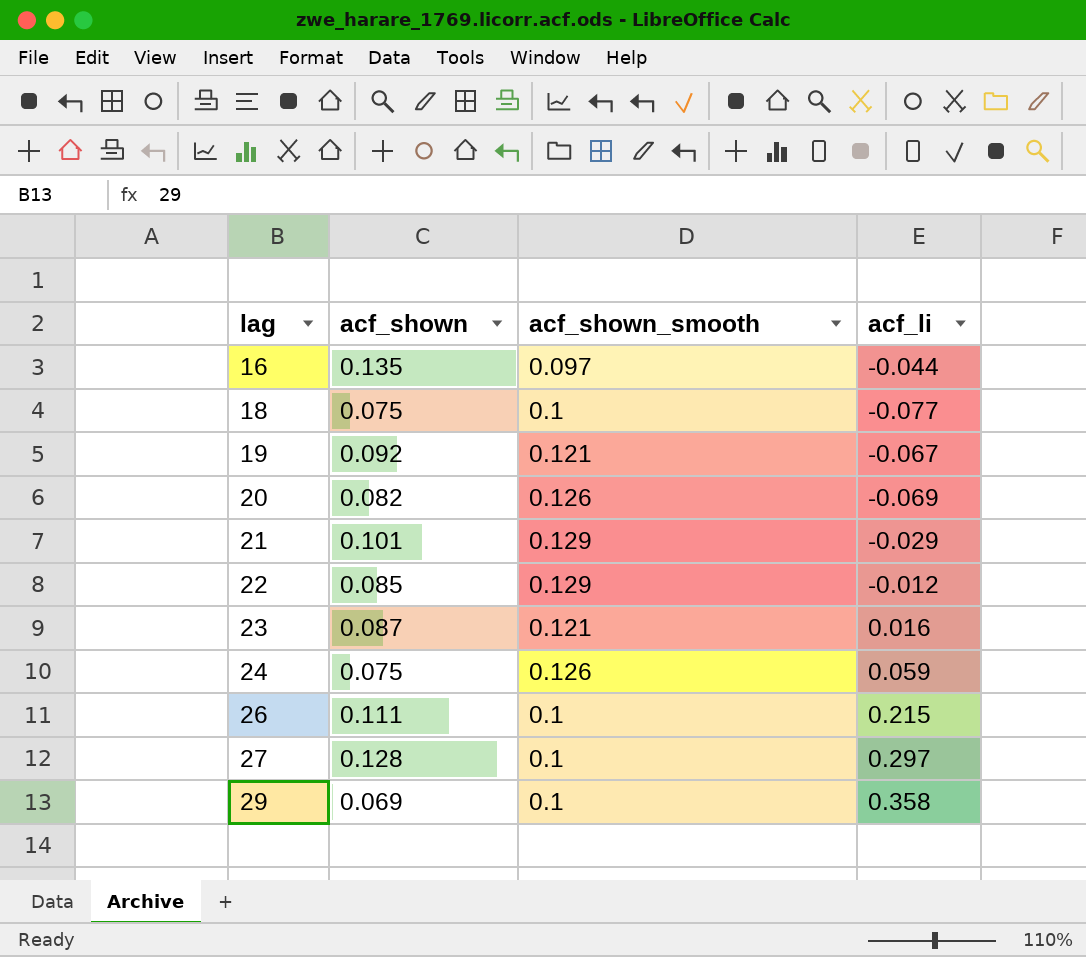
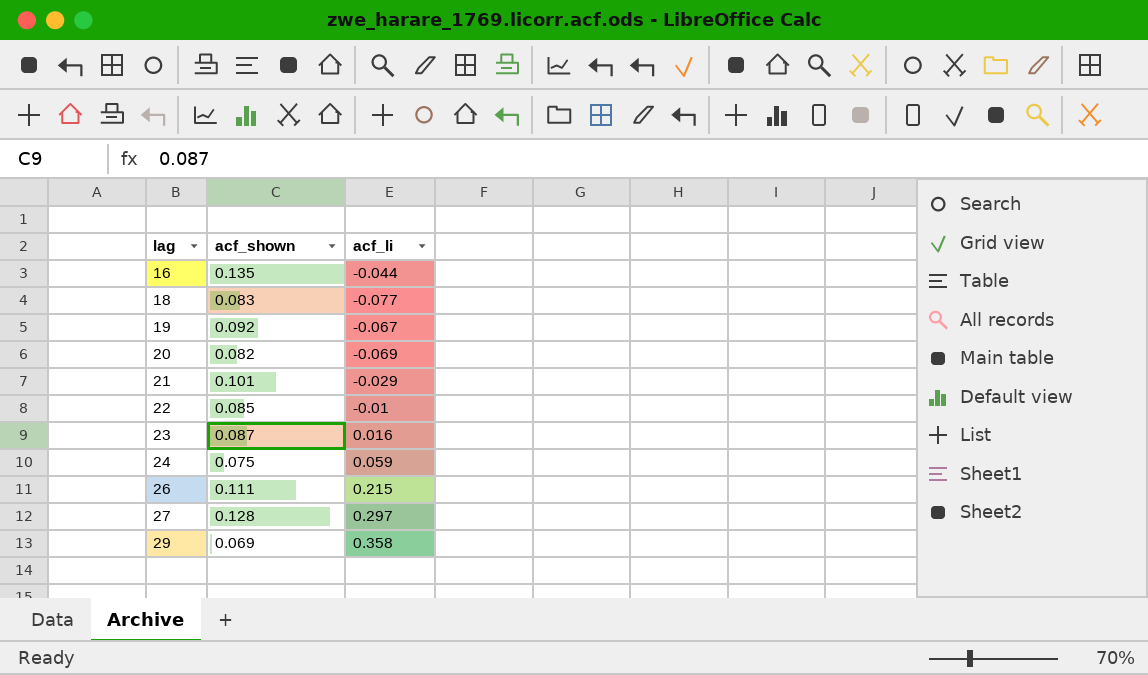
column acf_shown_smooth | position: 3 -> none
18 | acf_shown: 0.075 -> 0.083
22 | acf_li: -0.012 -> -0.01

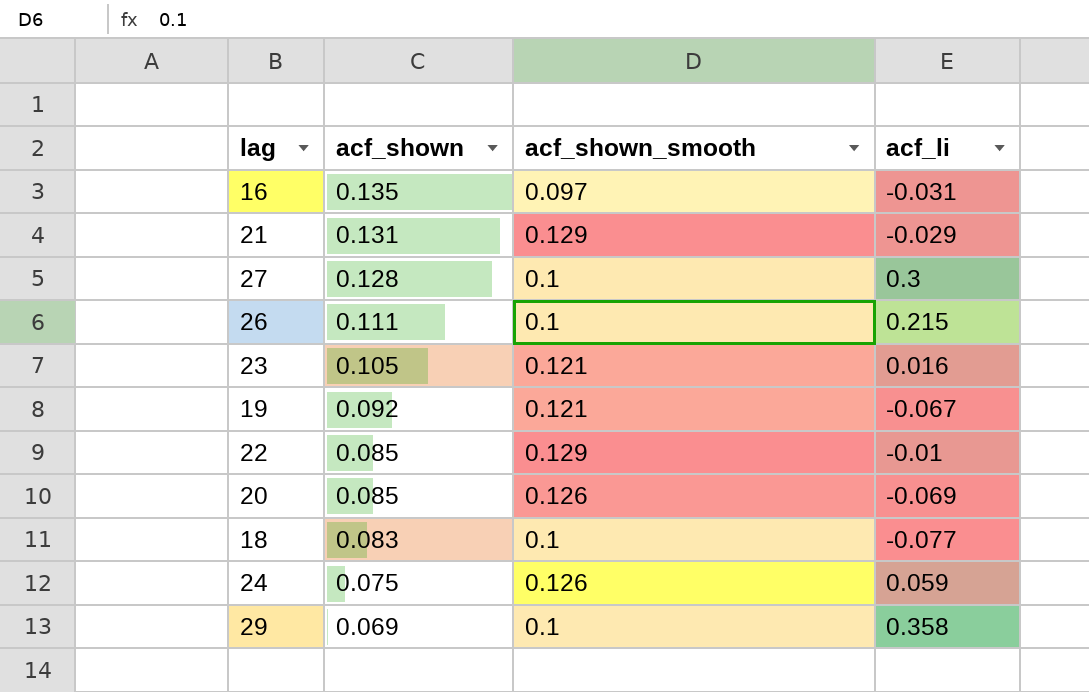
row order: lag ascending -> acf_shown descending
column acf_shown_smooth | position: none -> 3
16 | acf_li: -0.044 -> -0.031
21 | acf_shown: 0.101 -> 0.131
27 | acf_li: 0.297 -> 0.3
23 | acf_shown: 0.087 -> 0.105
20 | acf_shown: 0.082 -> 0.085

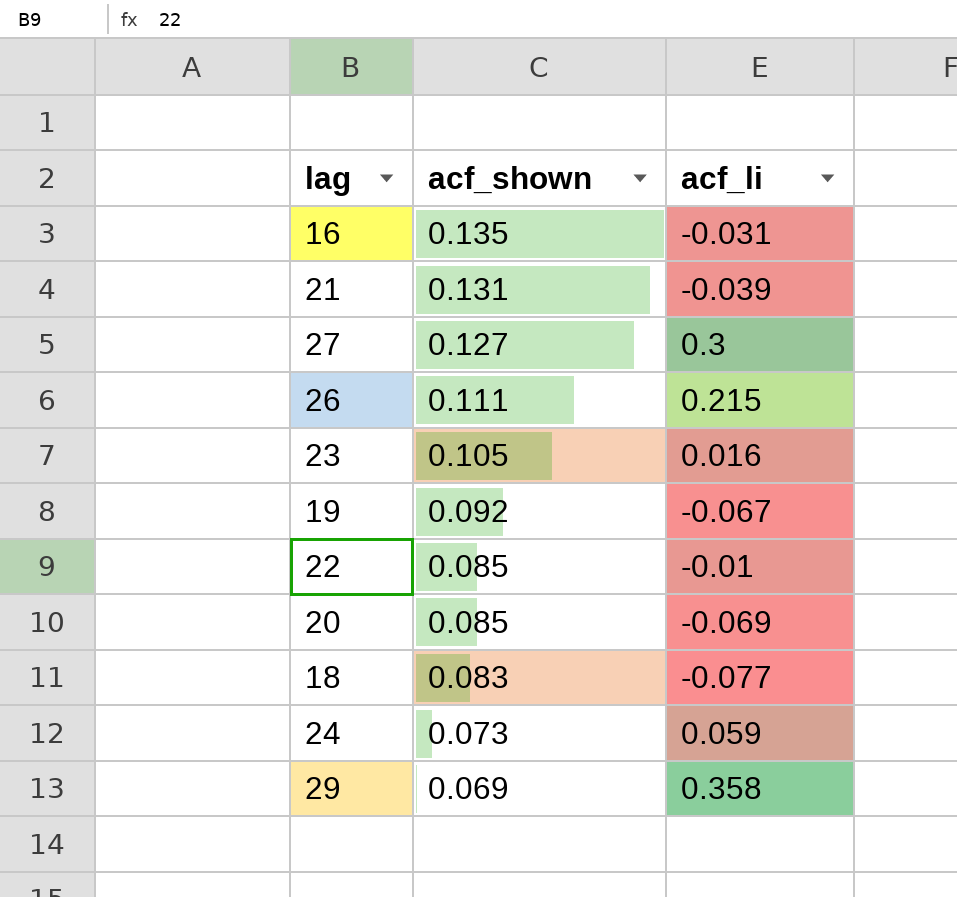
column acf_shown_smooth | position: 3 -> none
21 | acf_li: -0.029 -> -0.039
27 | acf_shown: 0.128 -> 0.127
24 | acf_shown: 0.075 -> 0.073

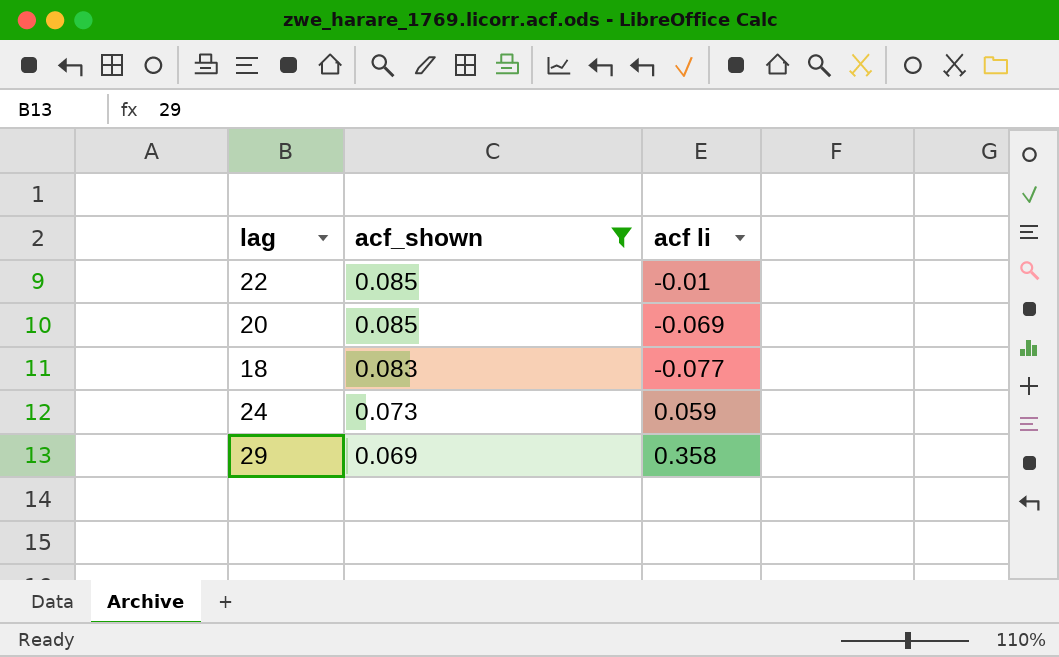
filter: none -> acf_shown <= 0.085
column name: acf_li -> acf li

